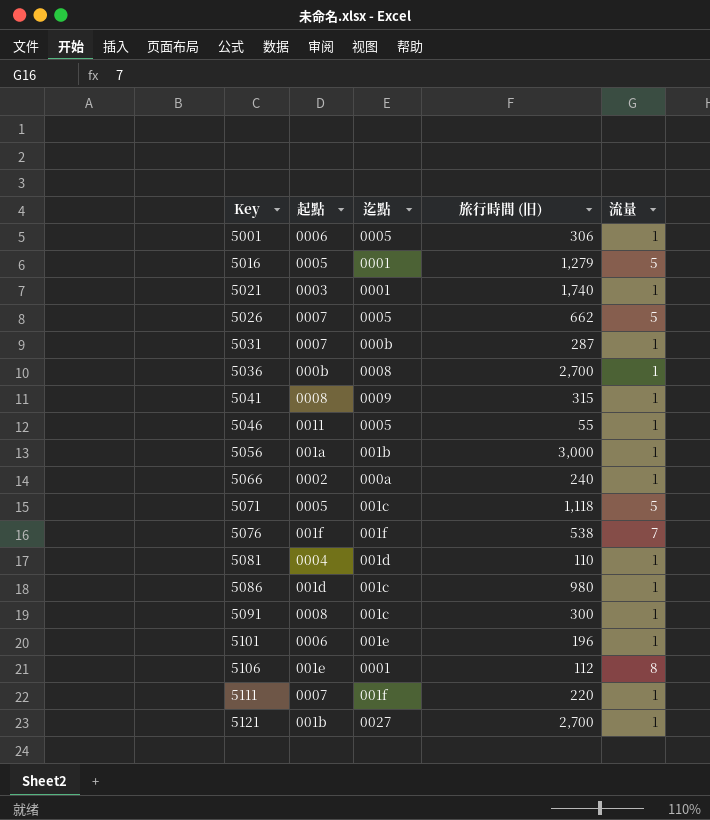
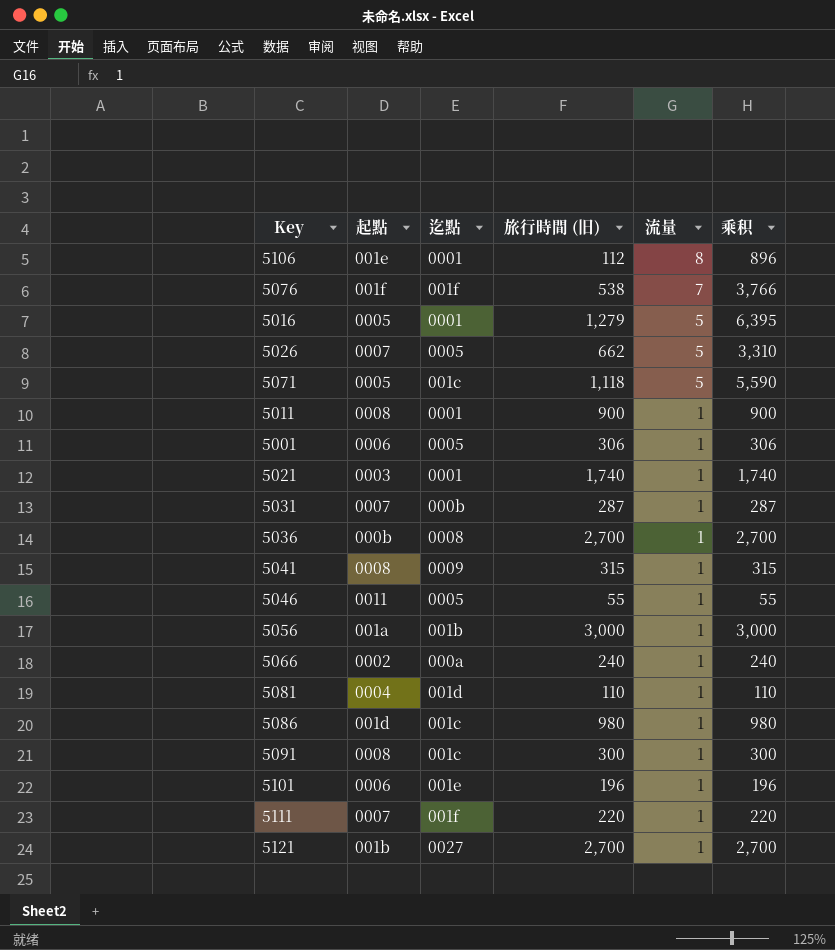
row order: Key ascending -> 流量 descending
column 乘积 | formula: none -> [旅行時間 (旧)] * [流量]
row 5011: none -> 0008 | 0001 | 900 | 1 | 900

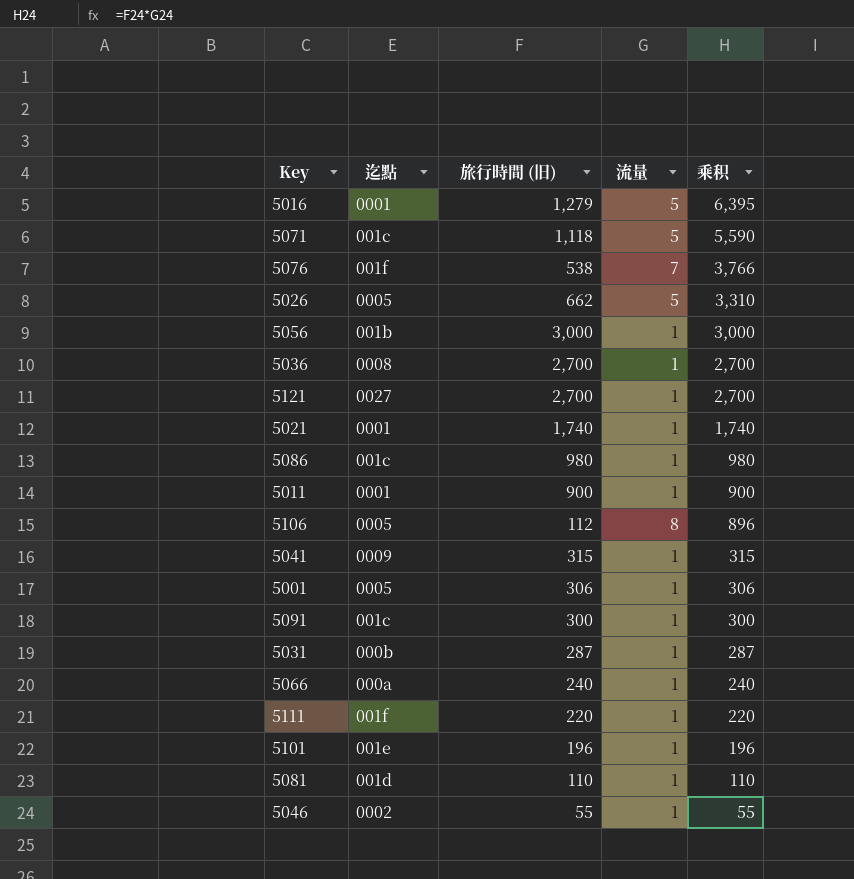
row order: 流量 descending -> 乘积 descending
column 起點 | position: 2 -> none
5106 | 迄點: 0001 -> 0005
5046 | 迄點: 0005 -> 0002

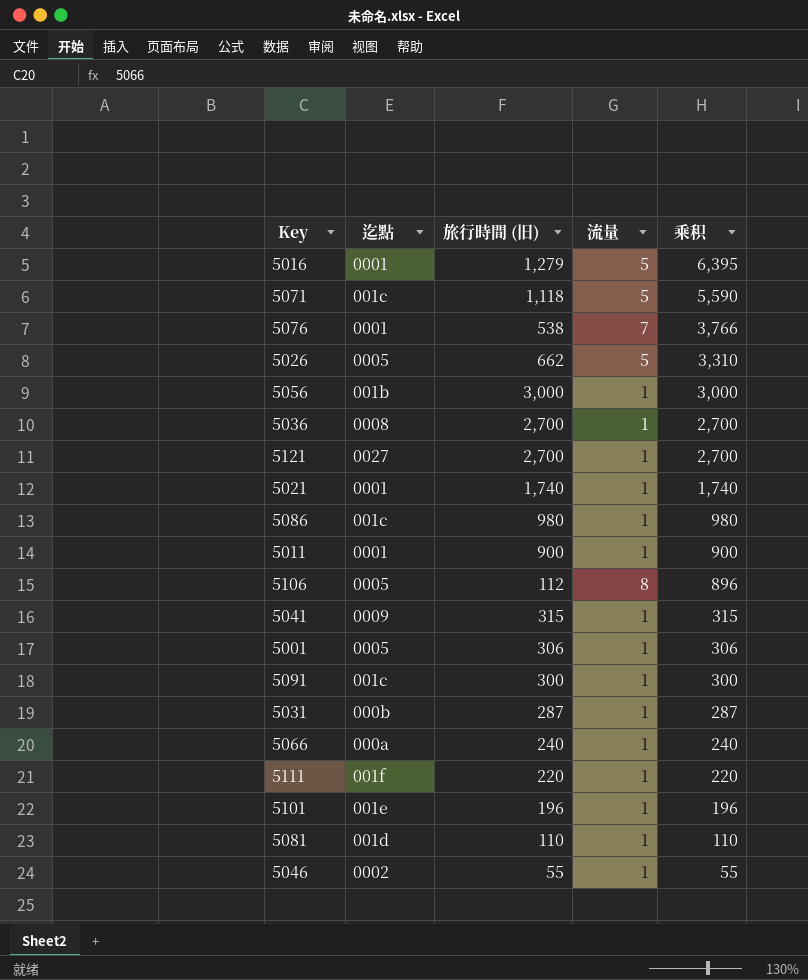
5076 | 迄點: 001f -> 0001

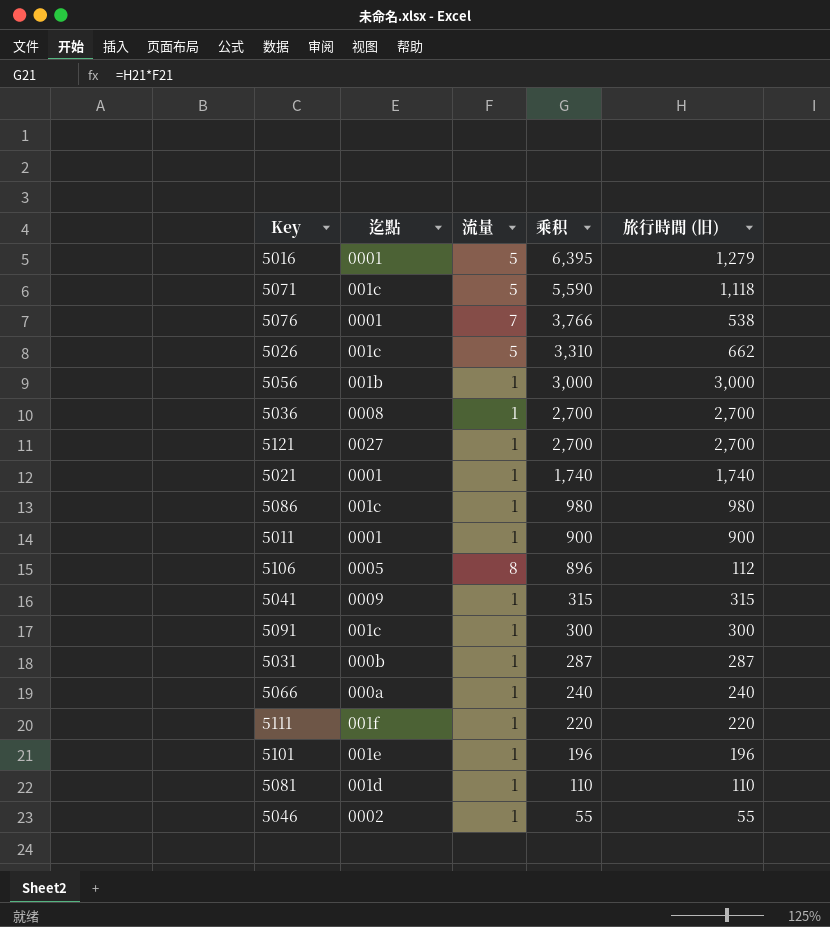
column 旅行時間 (旧) | position: 3 -> 5
row 5001: 0005 | 306 | 1 | 306 -> none
5026 | 迄點: 0005 -> 001c

